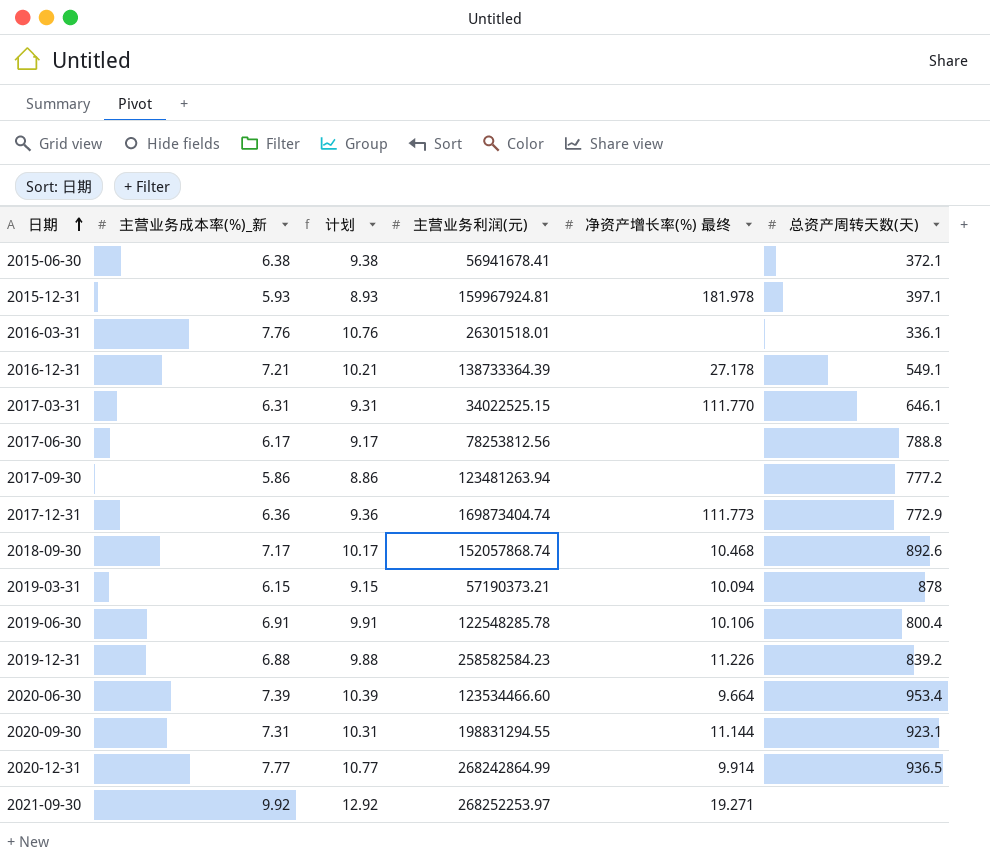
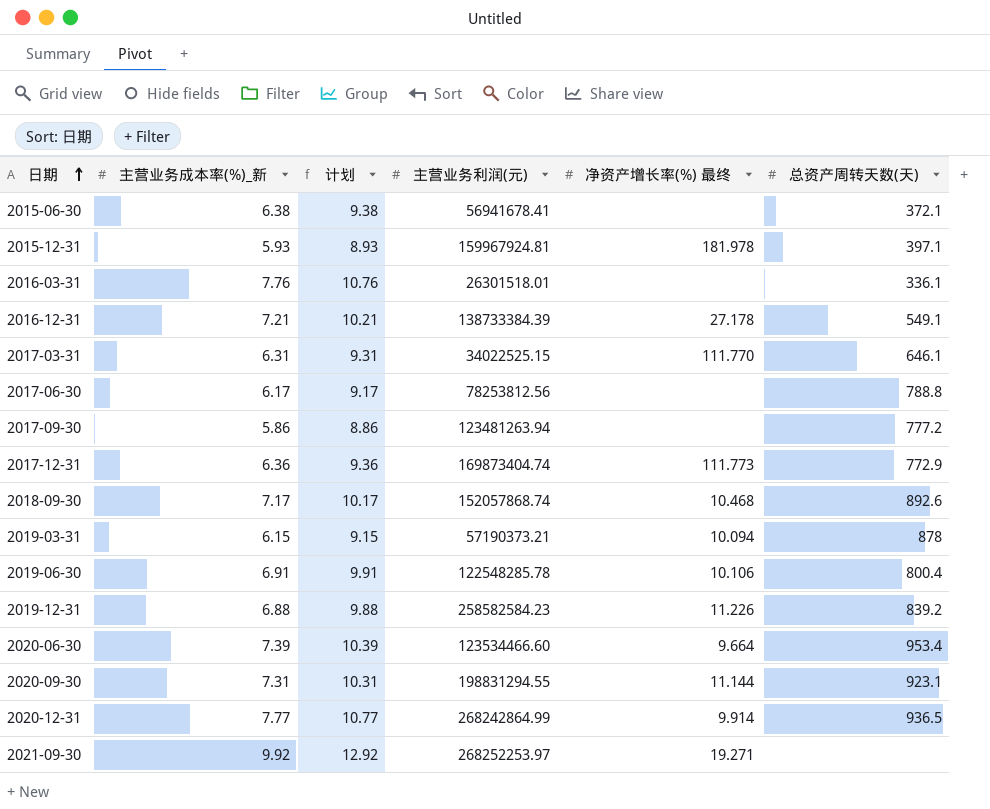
2016-12-31 | 主营业务利润(元): 138733364.39 -> 138733384.39

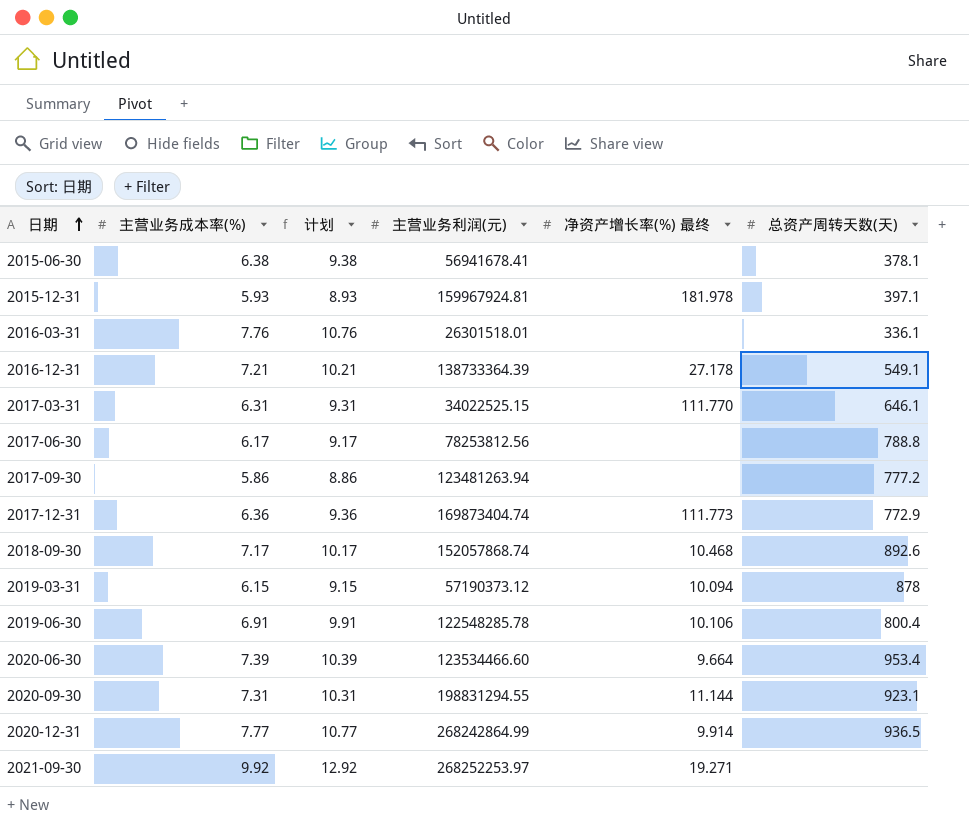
column name: 主营业务成本率(%)_新 -> 主营业务成本率(%)
row 2019-12-31: 6.88 | 9.88 | 258582584.23 | 11.226 | 839.2 -> none
2015-06-30 | 总资产周转天数(天): 372.1 -> 378.1
2016-12-31 | 主营业务利润(元): 138733384.39 -> 138733364.39
2019-03-31 | 主营业务利润(元): 57190373.21 -> 57190373.12

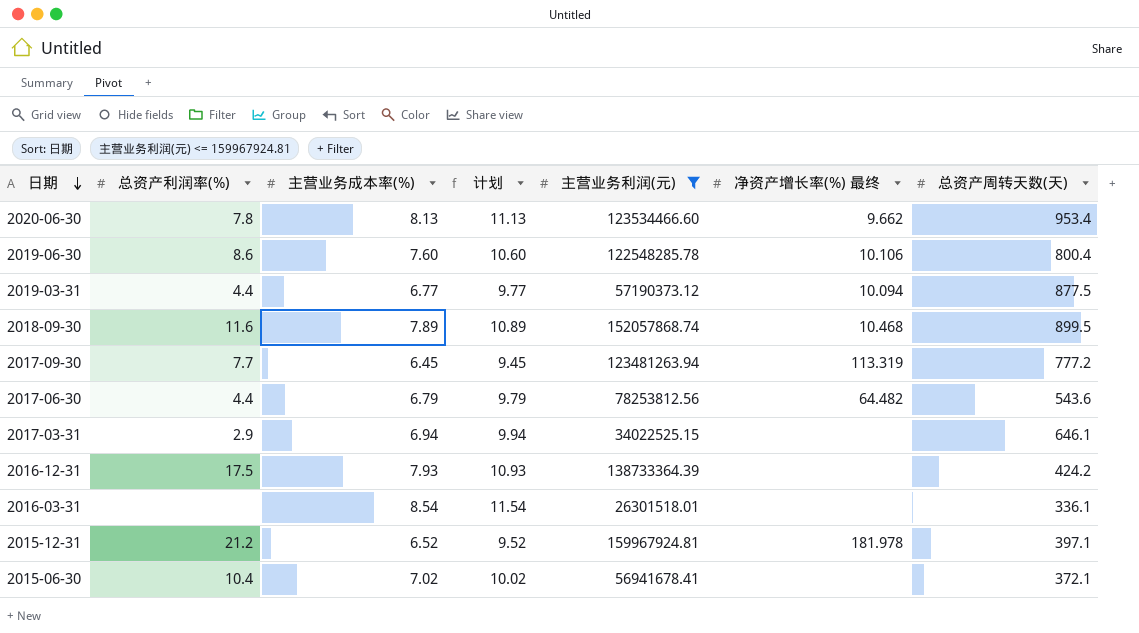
filter: none -> 主营业务利润(元) <= 159967924.81
row order: 日期 ascending -> 日期 descending
column 总资产利润率(%) | position: none -> 2
2020-06-30 | 主营业务成本率(%): 7.39 -> 8.13
2020-06-30 | 计划: 10.39 -> 11.13
2020-06-30 | 净资产增长率(%) 最终: 9.664 -> 9.662
2019-06-30 | 主营业务成本率(%): 6.91 -> 7.60
2019-06-30 | 计划: 9.91 -> 10.60
2019-03-31 | 主营业务成本率(%): 6.15 -> 6.77
2019-03-31 | 计划: 9.15 -> 9.77
2019-03-31 | 总资产周转天数(天): 878 -> 877.5
2018-09-30 | 主营业务成本率(%): 7.17 -> 7.89
2018-09-30 | 计划: 10.17 -> 10.89
2018-09-30 | 总资产周转天数(天): 892.6 -> 899.5
2017-09-30 | 主营业务成本率(%): 5.86 -> 6.45
2017-09-30 | 计划: 8.86 -> 9.45
2017-09-30 | 净资产增长率(%) 最终: none -> 113.319
2017-06-30 | 主营业务成本率(%): 6.17 -> 6.79
2017-06-30 | 计划: 9.17 -> 9.79
2017-06-30 | 净资产增长率(%) 最终: none -> 64.482
2017-06-30 | 总资产周转天数(天): 788.8 -> 543.6
2017-03-31 | 主营业务成本率(%): 6.31 -> 6.94
2017-03-31 | 计划: 9.31 -> 9.94
2017-03-31 | 净资产增长率(%) 最终: 111.770 -> none
2016-12-31 | 主营业务成本率(%): 7.21 -> 7.93
2016-12-31 | 计划: 10.21 -> 10.93
2016-12-31 | 净资产增长率(%) 最终: 27.178 -> none
2016-12-31 | 总资产周转天数(天): 549.1 -> 424.2
2016-03-31 | 主营业务成本率(%): 7.76 -> 8.54
2016-03-31 | 计划: 10.76 -> 11.54
2015-12-31 | 主营业务成本率(%): 5.93 -> 6.52
2015-12-31 | 计划: 8.93 -> 9.52
2015-06-30 | 主营业务成本率(%): 6.38 -> 7.02
2015-06-30 | 计划: 9.38 -> 10.02
2015-06-30 | 总资产周转天数(天): 378.1 -> 372.1

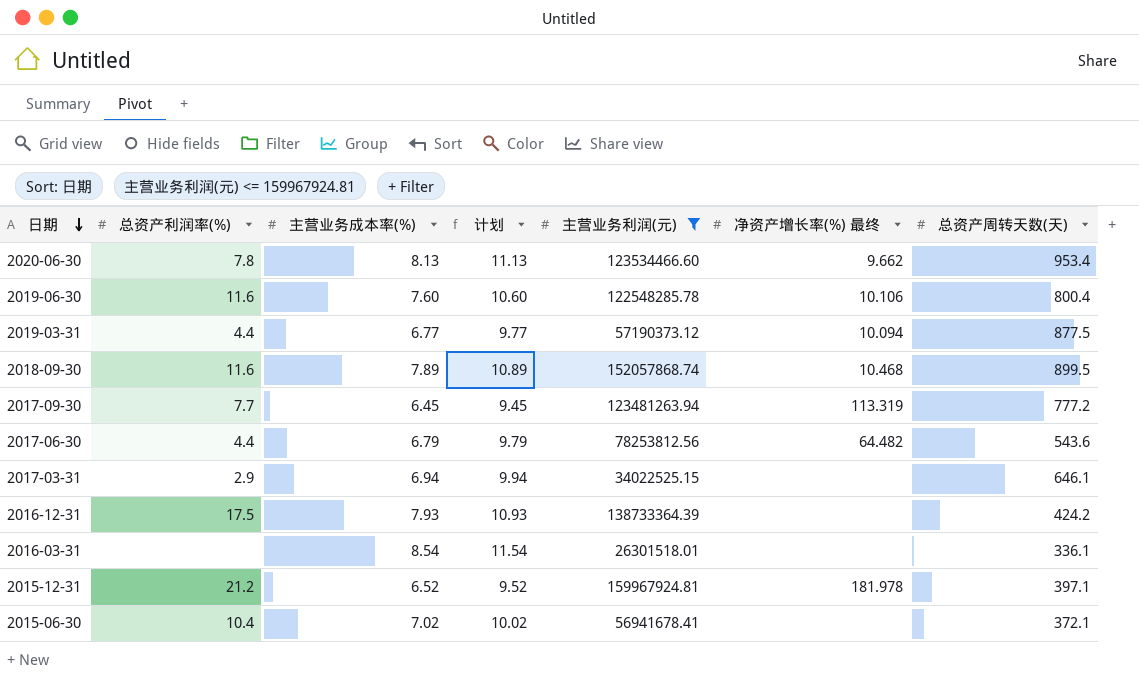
2019-06-30 | 总资产利润率(%): 8.6 -> 11.6

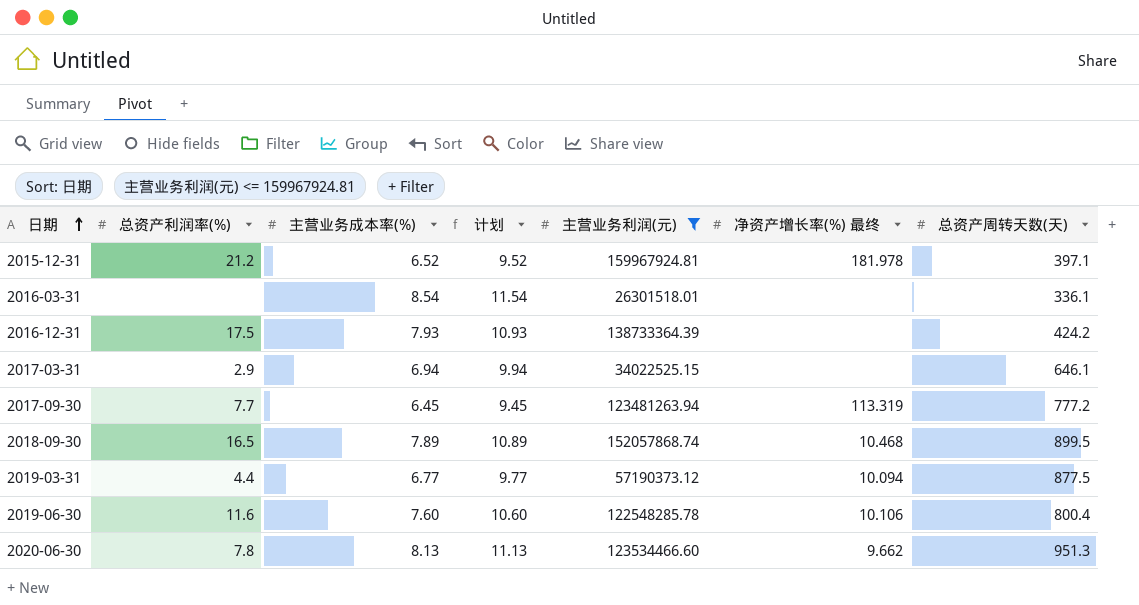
row order: 日期 descending -> 日期 ascending
row 2017-06-30: 4.4 | 6.79 | 9.79 | 78253812.56 | 64.482 | 543.6 -> none
row 2015-06-30: 10.4 | 7.02 | 10.02 | 56941678.41 | none | 372.1 -> none
2018-09-30 | 总资产利润率(%): 11.6 -> 16.5
2020-06-30 | 总资产周转天数(天): 953.4 -> 951.3

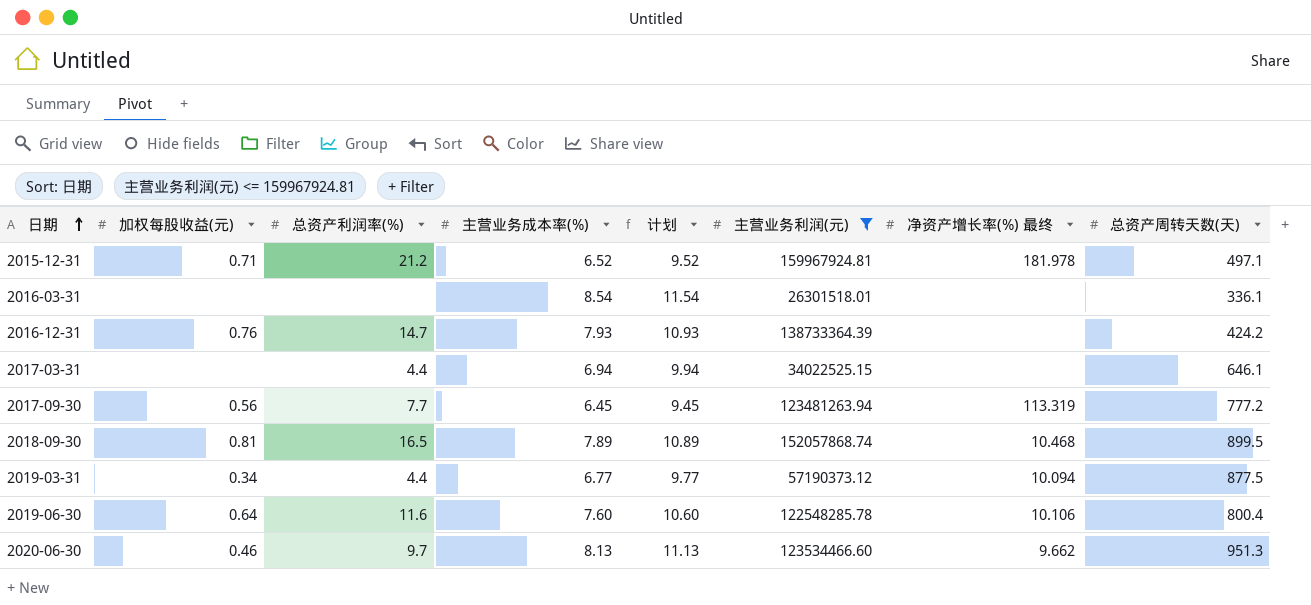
column 加权每股收益(元) | position: none -> 2
2015-12-31 | 总资产周转天数(天): 397.1 -> 497.1
2016-12-31 | 总资产利润率(%): 17.5 -> 14.7
2017-03-31 | 总资产利润率(%): 2.9 -> 4.4
2020-06-30 | 总资产利润率(%): 7.8 -> 9.7

